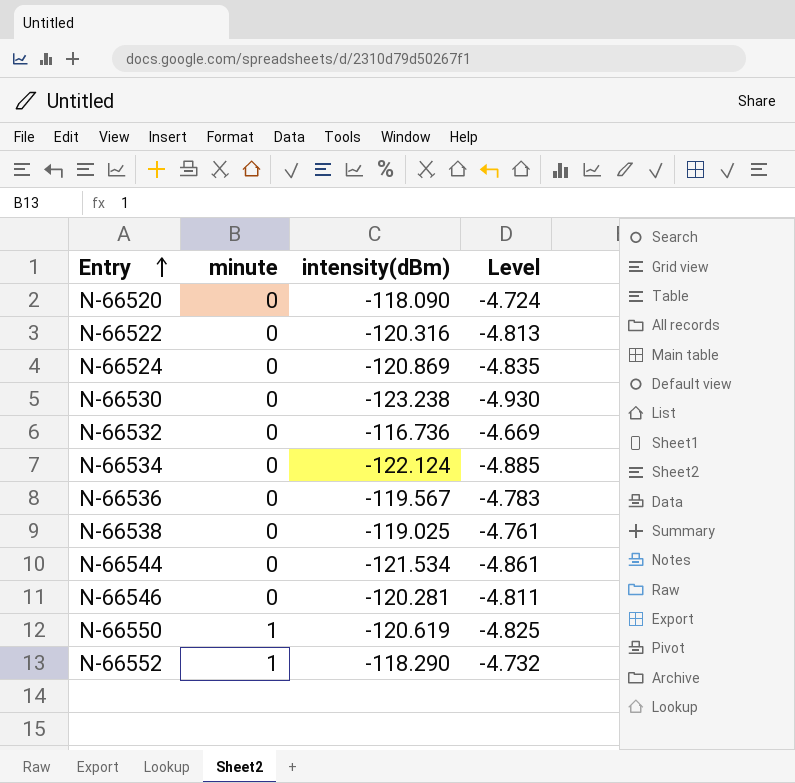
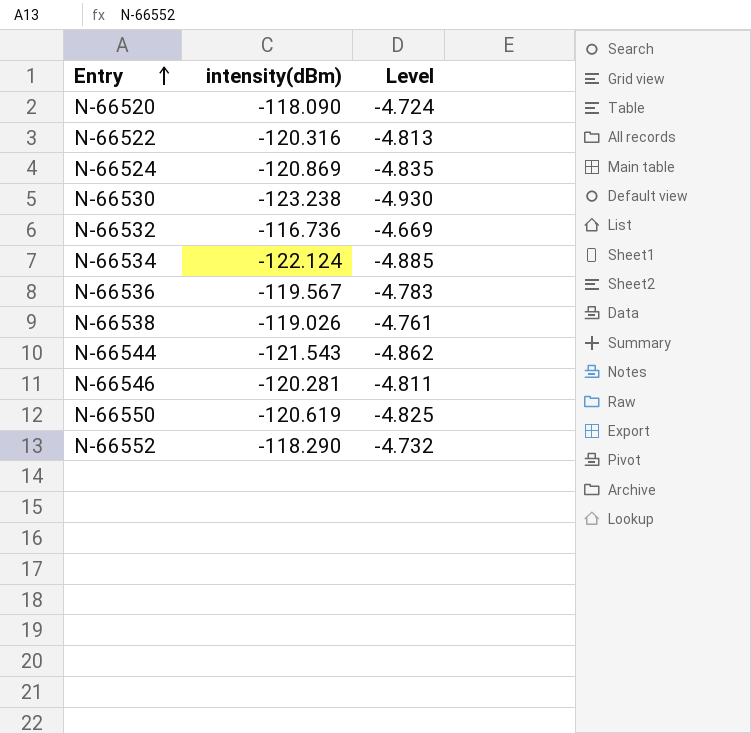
column minute | position: 2 -> none
N-66538 | intensity(dBm): -119.025 -> -119.026
N-66544 | intensity(dBm): -121.534 -> -121.543
N-66544 | Level: -4.861 -> -4.862

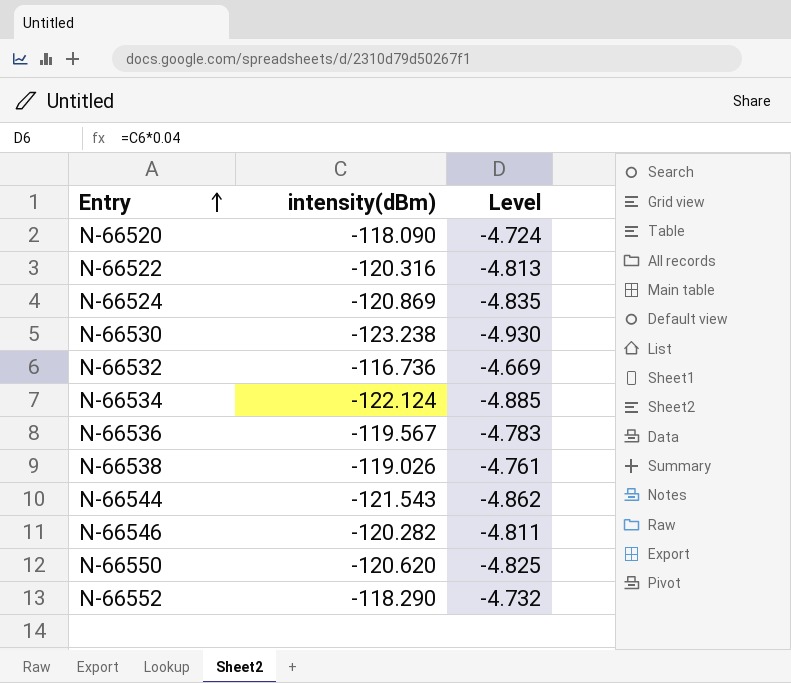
N-66546 | intensity(dBm): -120.281 -> -120.282
N-66550 | intensity(dBm): -120.619 -> -120.620

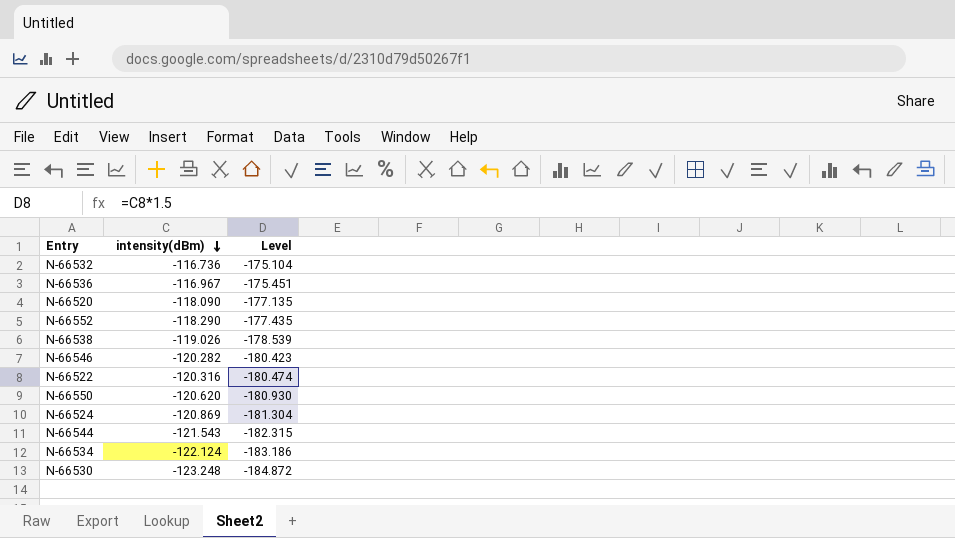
row order: Entry ascending -> intensity(dBm) descending
column Level | formula: [intensity(dBm)] * 0.04 -> [intensity(dBm)] * 1.5
N-66536 | intensity(dBm): -119.567 -> -116.967
N-66530 | intensity(dBm): -123.238 -> -123.248

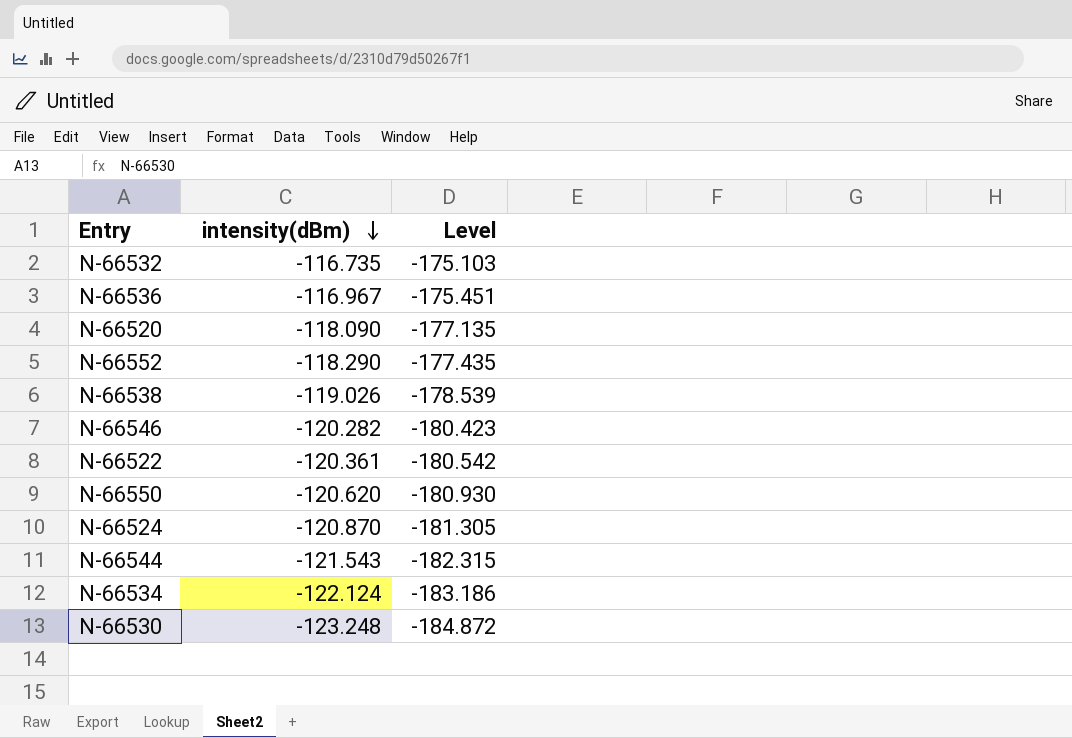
N-66532 | intensity(dBm): -116.736 -> -116.735
N-66532 | Level: -175.104 -> -175.103
N-66522 | intensity(dBm): -120.316 -> -120.361
N-66522 | Level: -180.474 -> -180.542
N-66524 | intensity(dBm): -120.869 -> -120.870
N-66524 | Level: -181.304 -> -181.305

